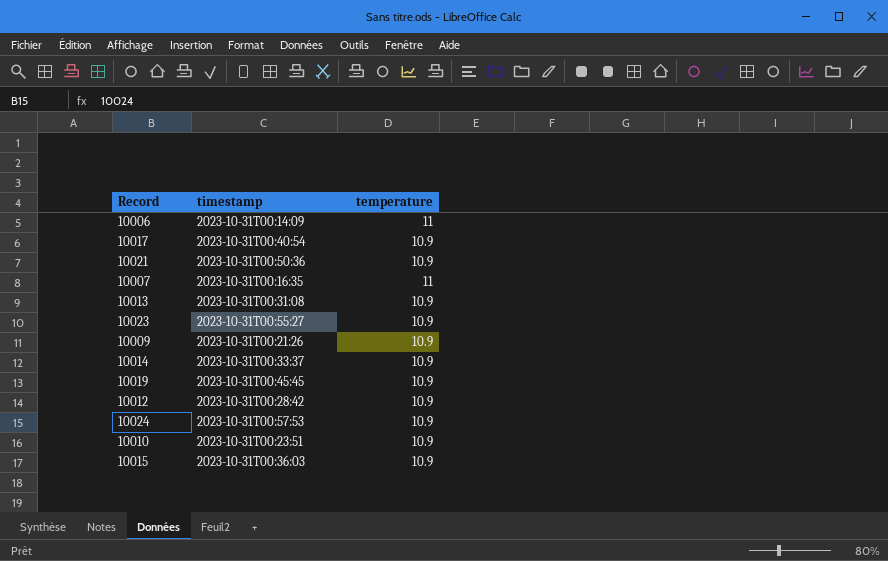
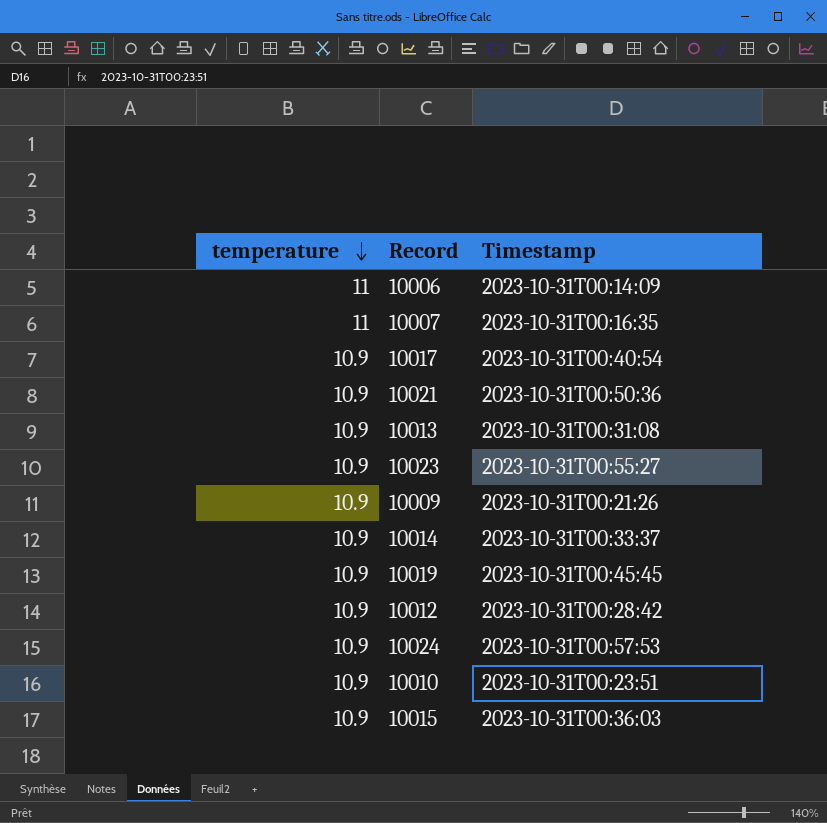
row order: none -> temperature descending
column temperature | position: 3 -> 1
column name: timestamp -> Timestamp

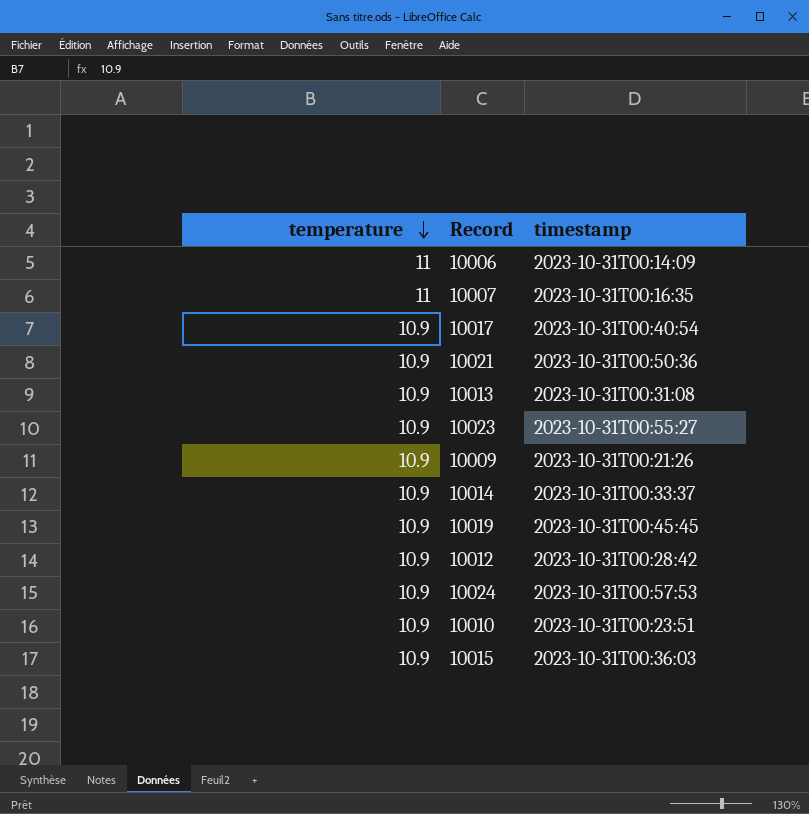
column name: Timestamp -> timestamp

